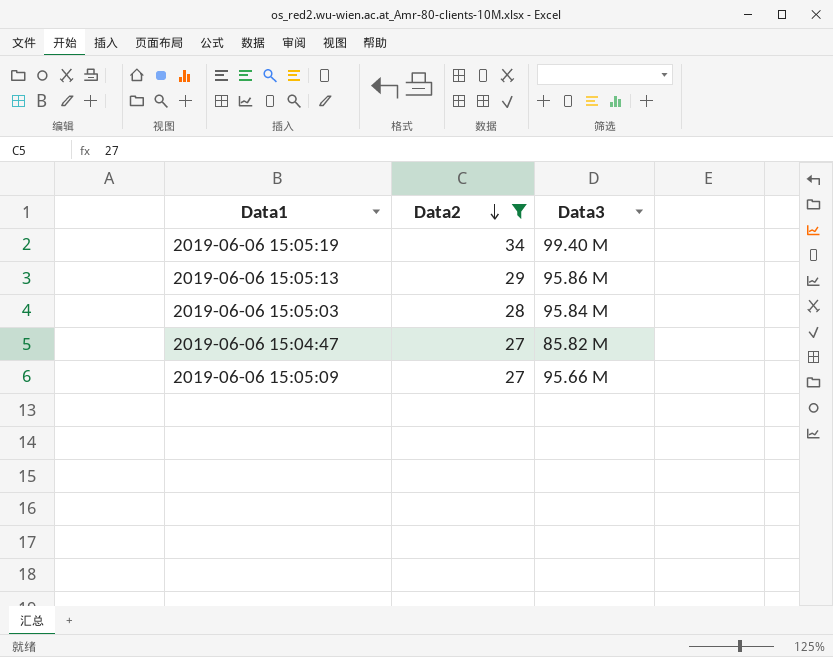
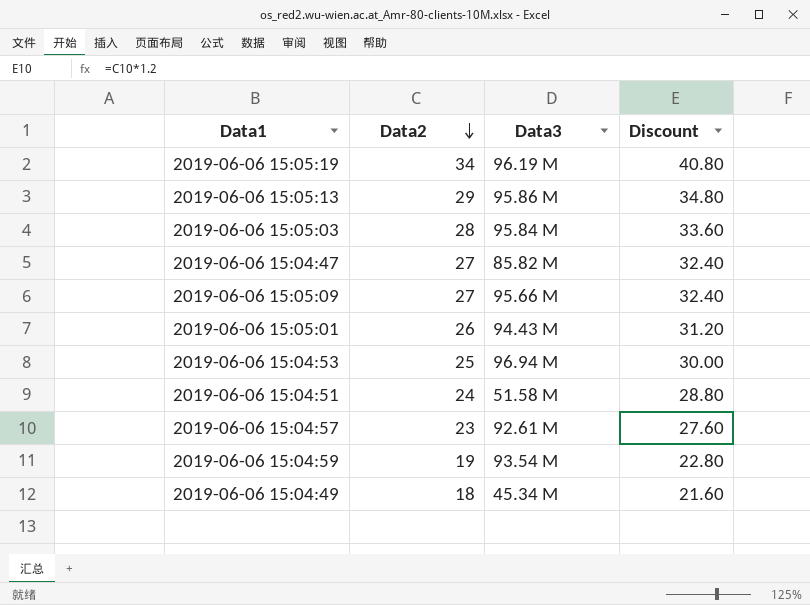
filter: Data2 >= 27 -> none
column Discount | formula: none -> [Data2] * 1.2
2019-06-06 15:05:19 | Data3: 99.40 M -> 96.19 M

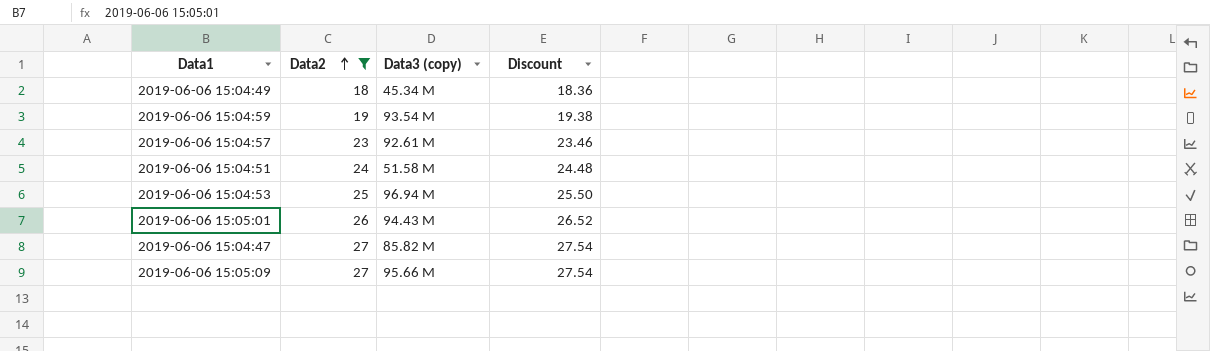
filter: none -> Data2 <= 27
row order: Data2 descending -> Data2 ascending
column name: Data3 -> Data3 (copy)
column Discount | formula: [Data2] * 1.2 -> [Data2] * 1.02

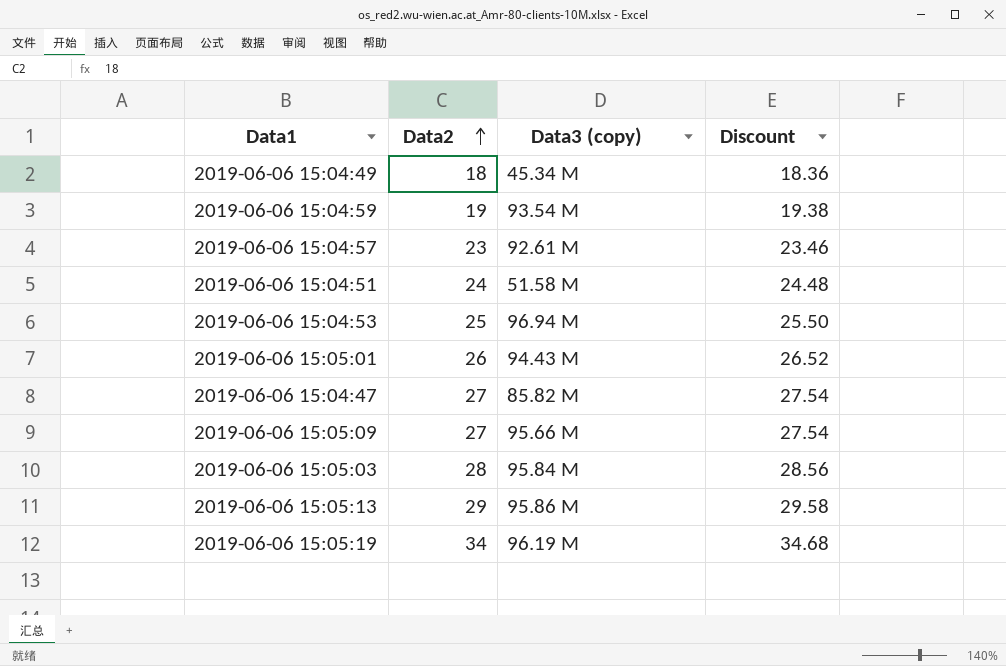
filter: Data2 <= 27 -> none

